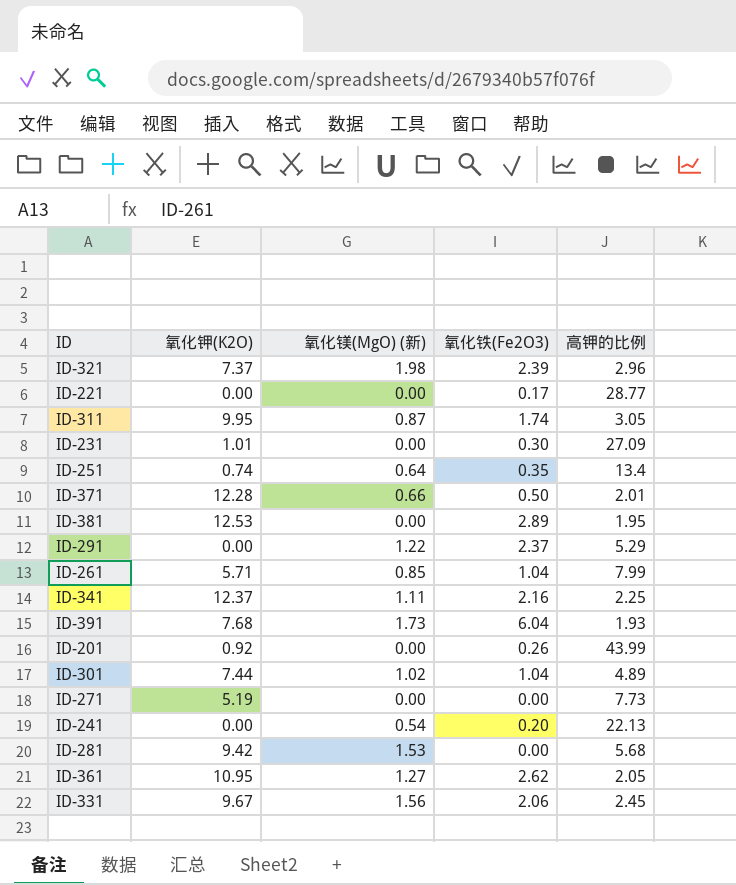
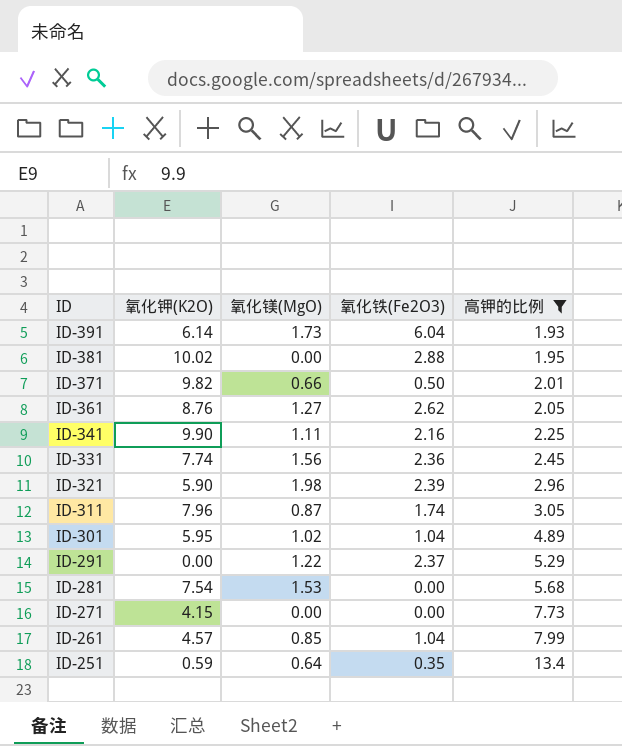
filter: none -> 高钾的比例 <= 13.4
row order: none -> ID descending
column name: 氧化镁(MgO) (新) -> 氧化镁(MgO)
ID-391 | 氧化钾(K2O): 7.68 -> 6.14
ID-381 | 氧化钾(K2O): 12.53 -> 10.02
ID-381 | 氧化铁(Fe2O3): 2.89 -> 2.88
ID-371 | 氧化钾(K2O): 12.28 -> 9.82
ID-361 | 氧化钾(K2O): 10.95 -> 8.76
ID-341 | 氧化钾(K2O): 12.37 -> 9.90
ID-331 | 氧化钾(K2O): 9.67 -> 7.74
ID-331 | 氧化铁(Fe2O3): 2.06 -> 2.36
ID-321 | 氧化钾(K2O): 7.37 -> 5.90
ID-311 | 氧化钾(K2O): 9.95 -> 7.96
ID-301 | 氧化钾(K2O): 7.44 -> 5.95
ID-281 | 氧化钾(K2O): 9.42 -> 7.54
ID-271 | 氧化钾(K2O): 5.19 -> 4.15
ID-261 | 氧化钾(K2O): 5.71 -> 4.57
ID-251 | 氧化钾(K2O): 0.74 -> 0.59

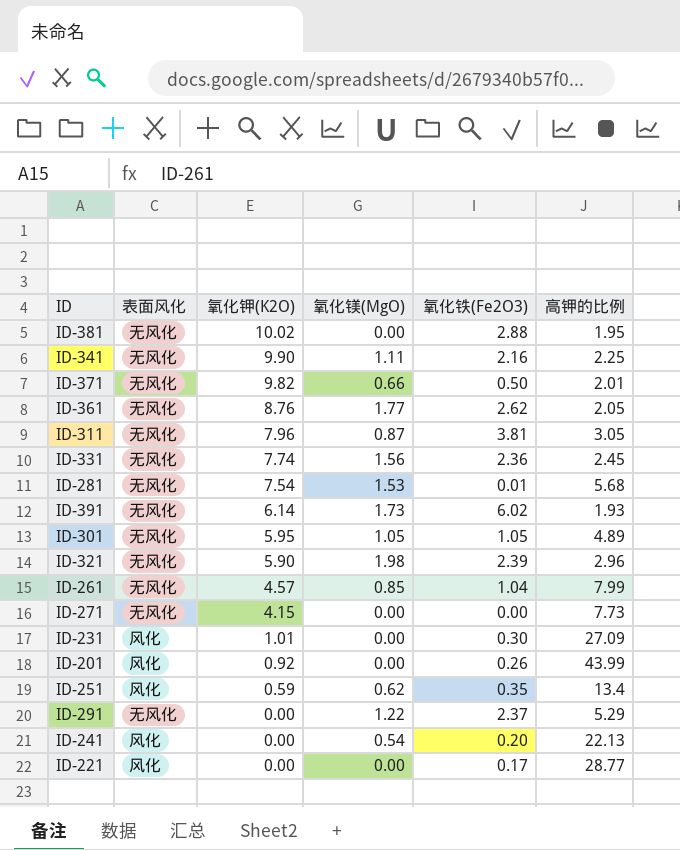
filter: 高钾的比例 <= 13.4 -> none
row order: ID descending -> 氧化钾(K2O) descending
column 表面风化 | position: none -> 2
ID-361 | 氧化镁(MgO): 1.27 -> 1.77
ID-311 | 氧化铁(Fe2O3): 1.74 -> 3.81
ID-281 | 氧化铁(Fe2O3): 0.00 -> 0.01
ID-391 | 氧化铁(Fe2O3): 6.04 -> 6.02
ID-301 | 氧化镁(MgO): 1.02 -> 1.05
ID-301 | 氧化铁(Fe2O3): 1.04 -> 1.05
ID-251 | 氧化镁(MgO): 0.64 -> 0.62

